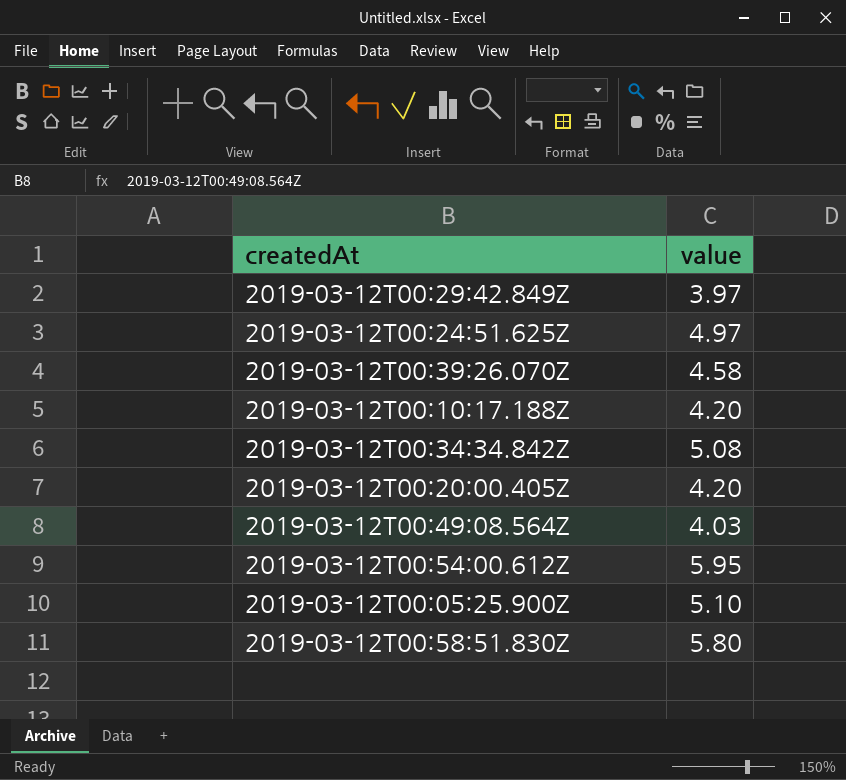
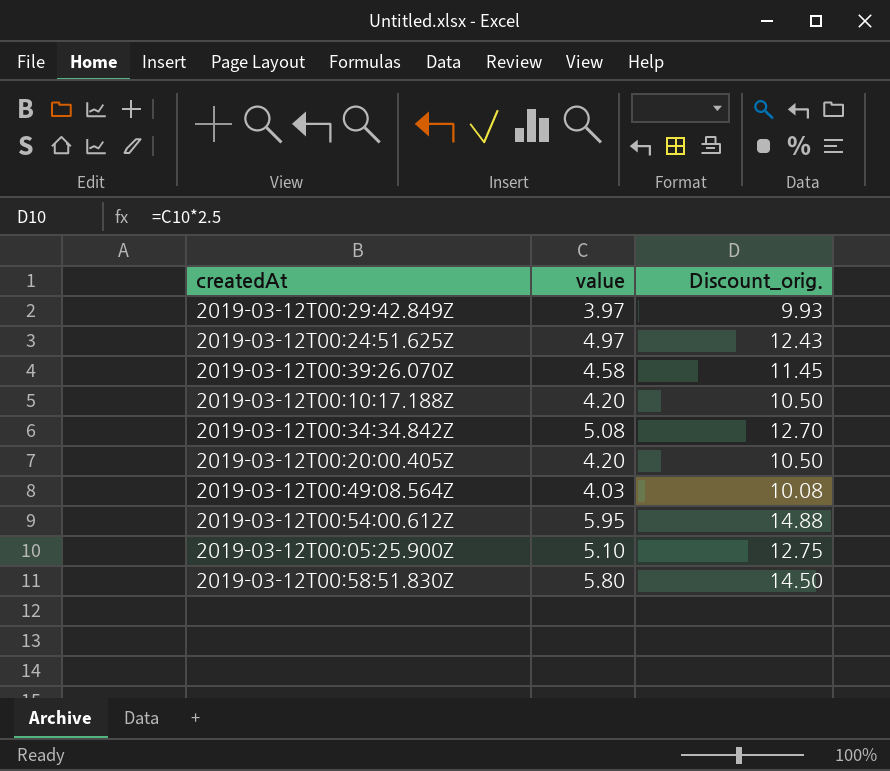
column Discount_orig. | formula: none -> [value] * 2.5

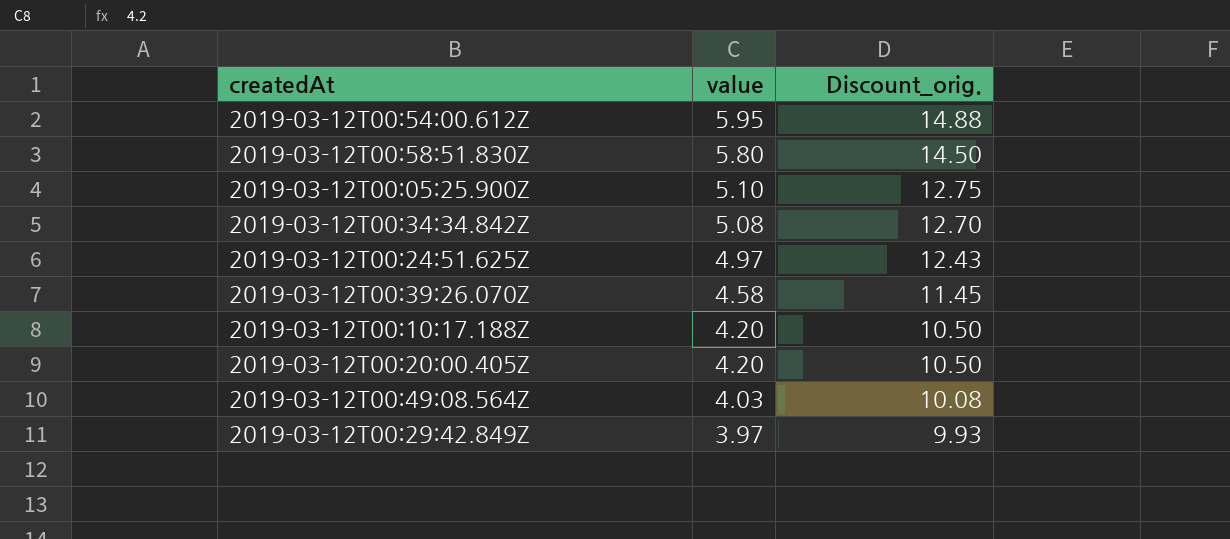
row order: none -> value descending

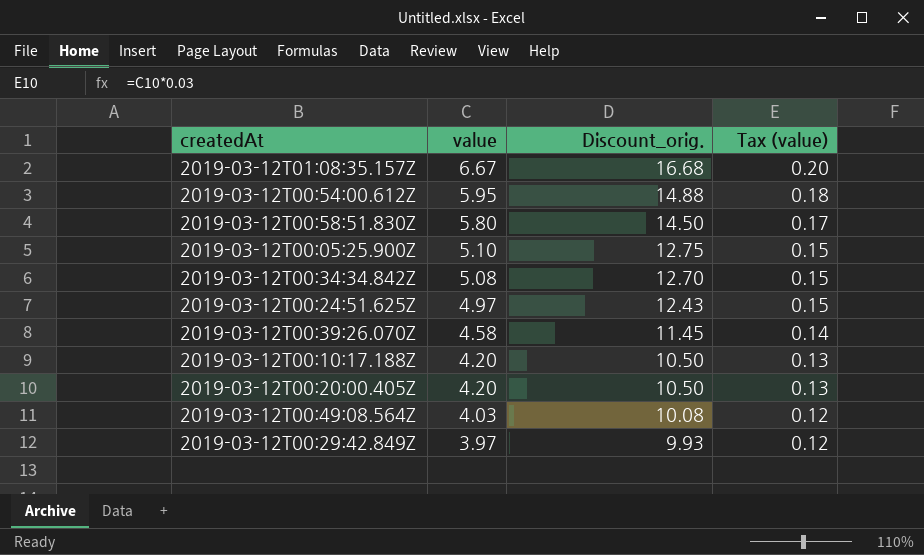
column Tax (value) | formula: none -> [value] * 0.03
row 2019-03-12T01:08:35.157Z: none -> 6.67 | 16.68 | 0.20

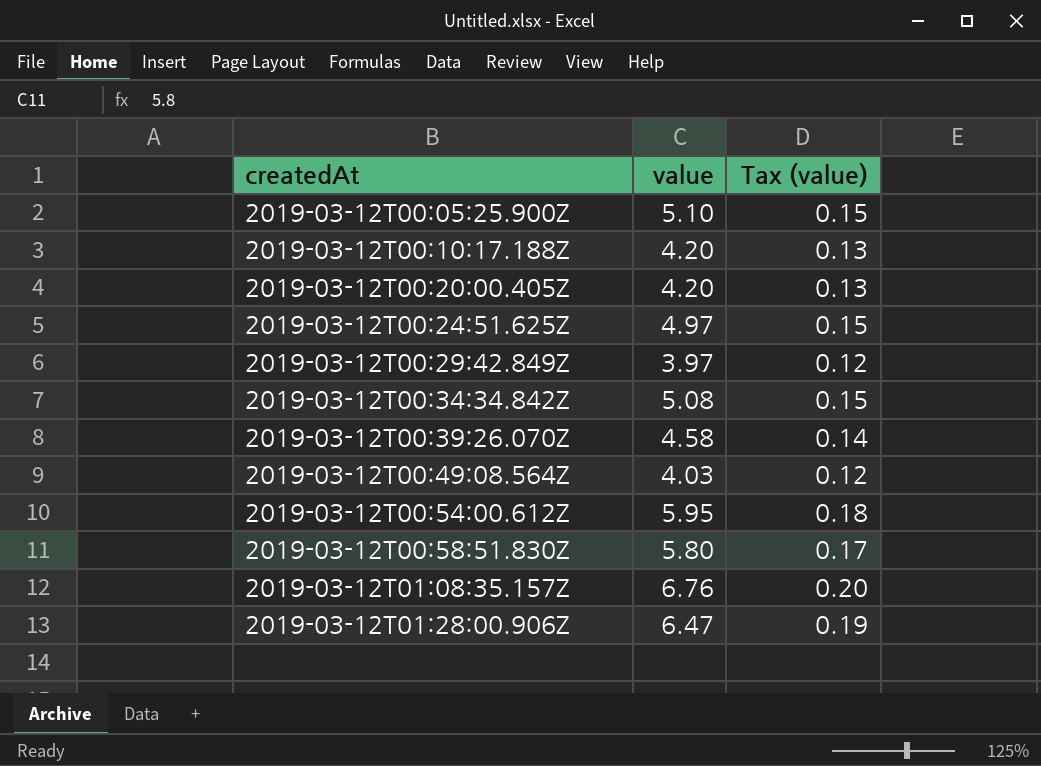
row order: value descending -> createdAt ascending
column Discount_orig. | formula: [value] * 2.5 -> none
2019-03-12T01:08:35.157Z | value: 6.67 -> 6.76
row 2019-03-12T01:28:00.906Z: none -> 6.47 | 0.19

